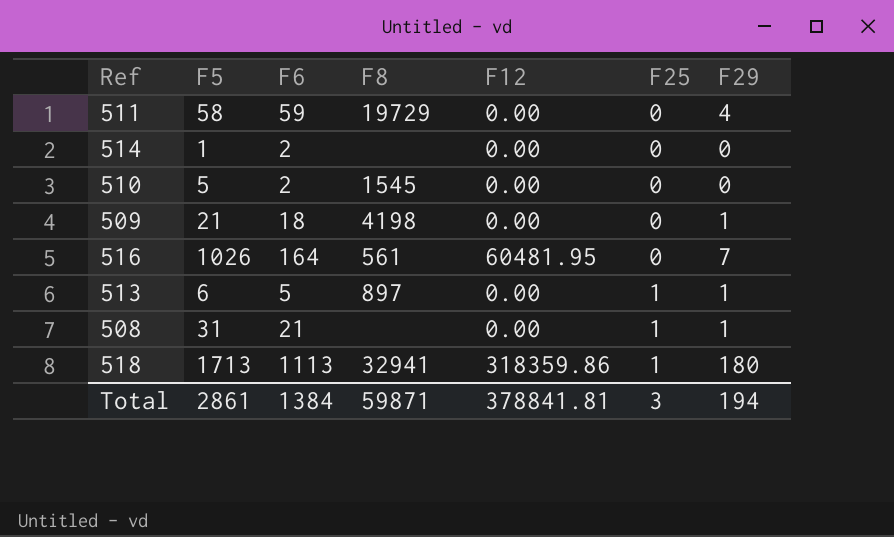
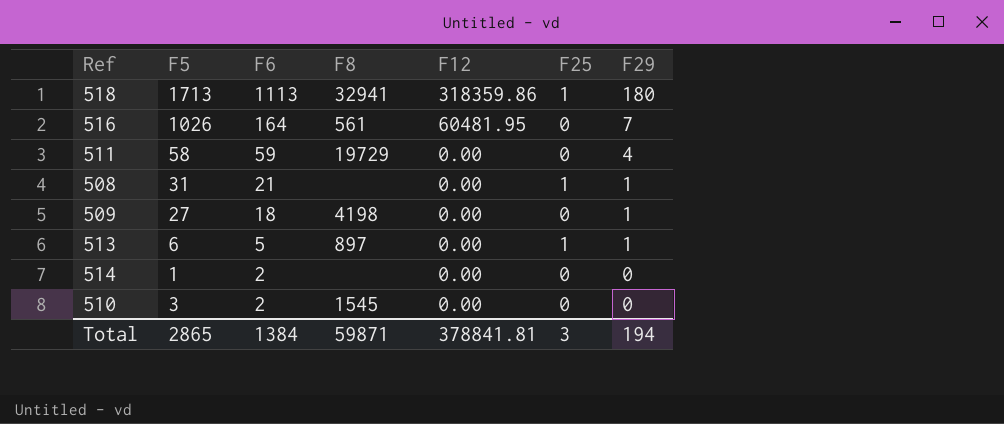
row order: F25 ascending -> F6 descending
509 | F5: 21 -> 27
510 | F5: 5 -> 3
Total | F5: 2861 -> 2865

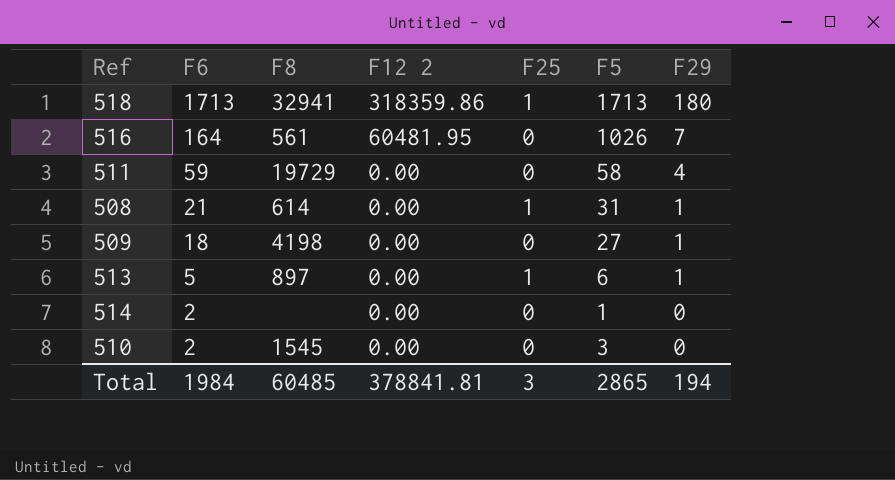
column name: F12 -> F12 2
column F5 | position: 2 -> 6
518 | F6: 1113 -> 1713
508 | F8: none -> 614
Total | F6: 1384 -> 1984
Total | F8: 59871 -> 60485

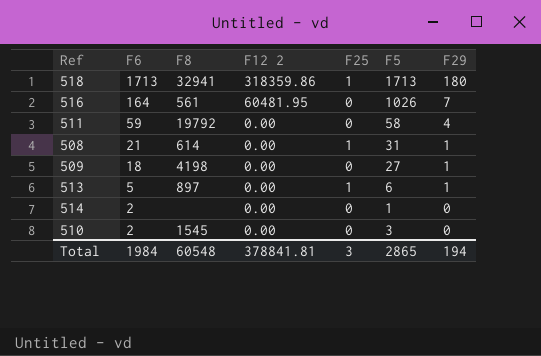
511 | F8: 19729 -> 19792
Total | F8: 60485 -> 60548

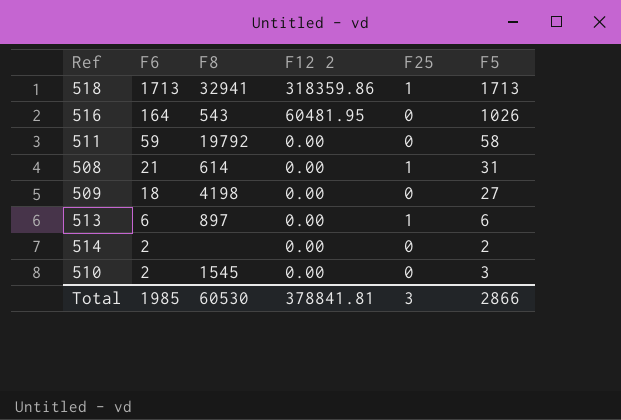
column F29 | position: 7 -> none
516 | F8: 561 -> 543
513 | F6: 5 -> 6
514 | F5: 1 -> 2
Total | F6: 1984 -> 1985
Total | F8: 60548 -> 60530
Total | F5: 2865 -> 2866

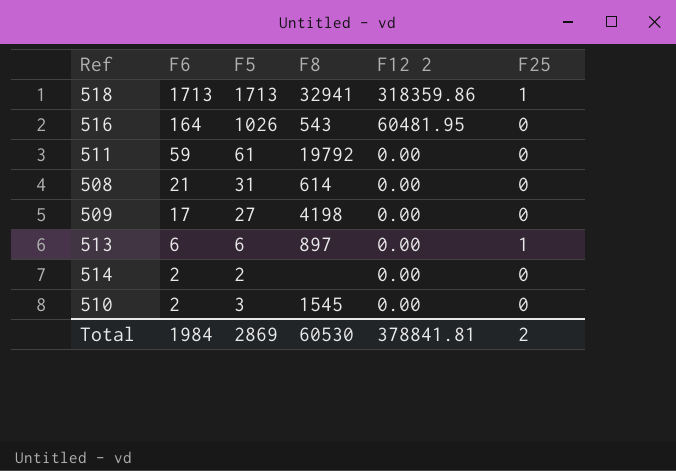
column F5 | position: 6 -> 3
511 | F5: 58 -> 61
508 | F25: 1 -> 0
509 | F6: 18 -> 17
Total | F6: 1985 -> 1984
Total | F5: 2866 -> 2869
Total | F25: 3 -> 2

